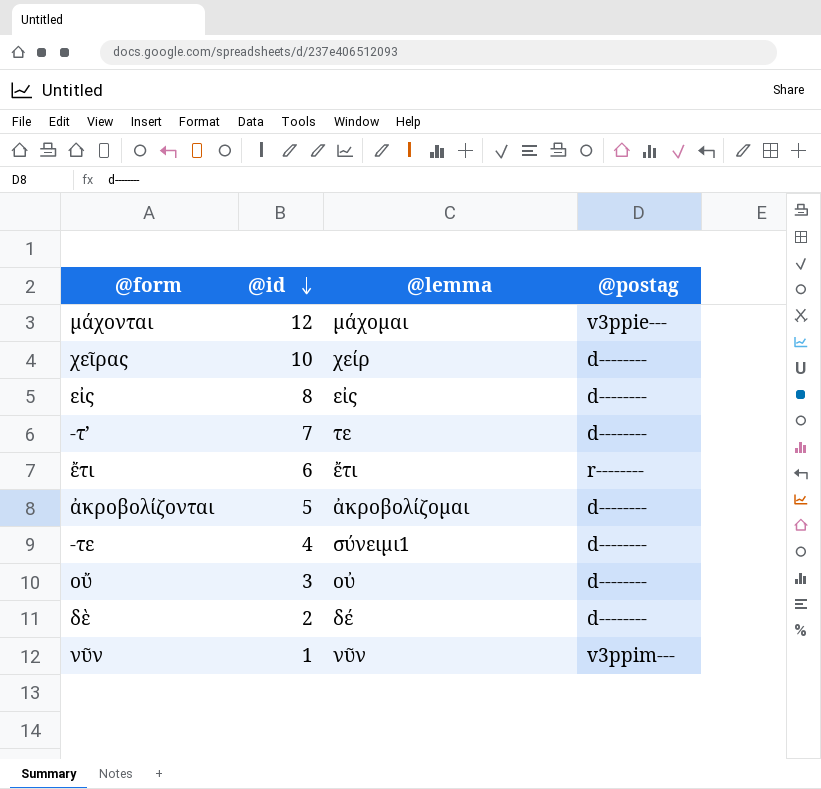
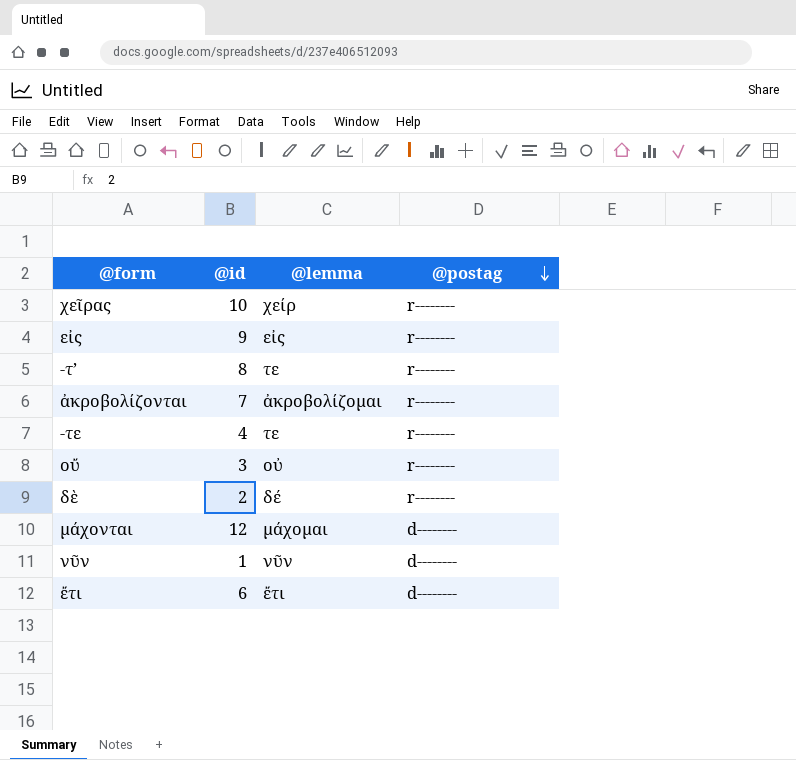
row order: @id descending -> @postag descending
χεῖρας | @postag: d-------- -> r--------
εἰς | @id: 8 -> 9
εἰς | @postag: d-------- -> r--------
-τʼ | @id: 7 -> 8
-τʼ | @postag: d-------- -> r--------
ἀκροβολίζονται | @id: 5 -> 7
ἀκροβολίζονται | @postag: d-------- -> r--------
-τε | @lemma: σύνειμι1 -> τε
-τε | @postag: d-------- -> r--------
οὔ | @postag: d-------- -> r--------
δὲ | @postag: d-------- -> r--------
μάχονται | @postag: v3ppie--- -> d--------
νῦν | @postag: v3ppim--- -> d--------
ἔτι | @postag: r-------- -> d--------

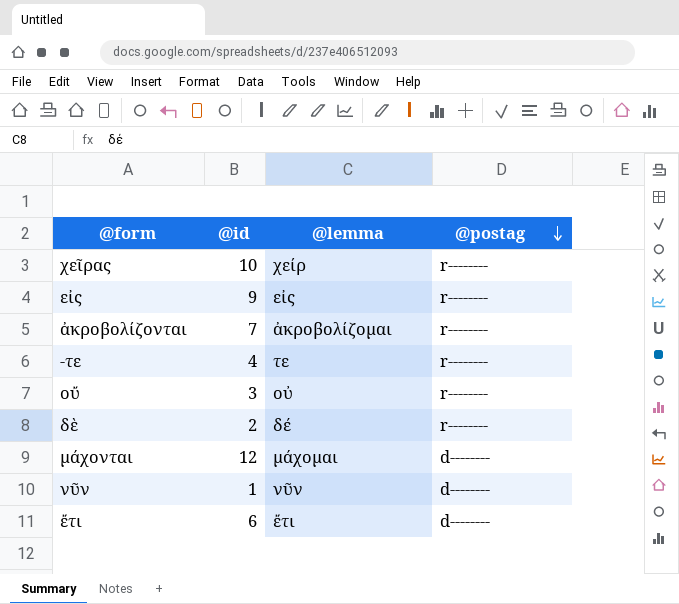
row -τʼ: 8 | τε | r-------- -> none

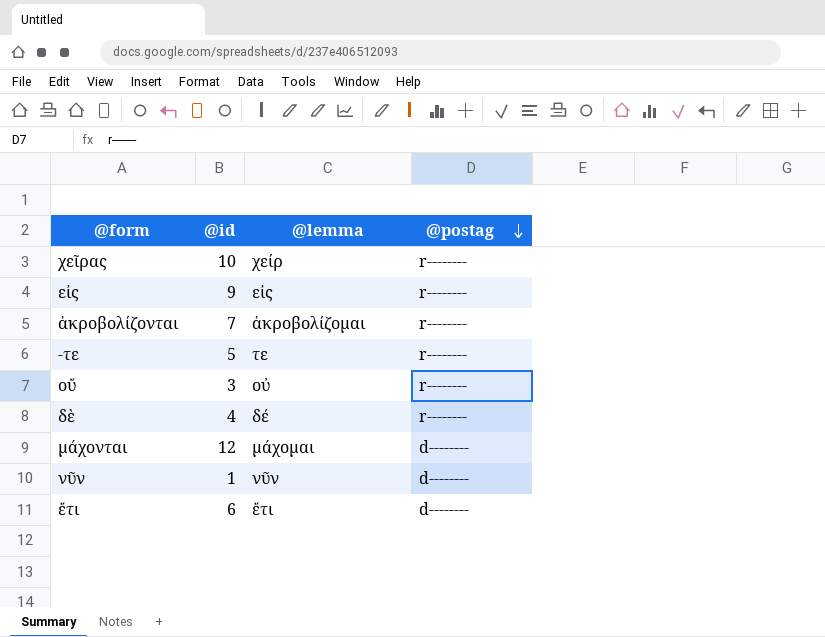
-τε | @id: 4 -> 5
δὲ | @id: 2 -> 4

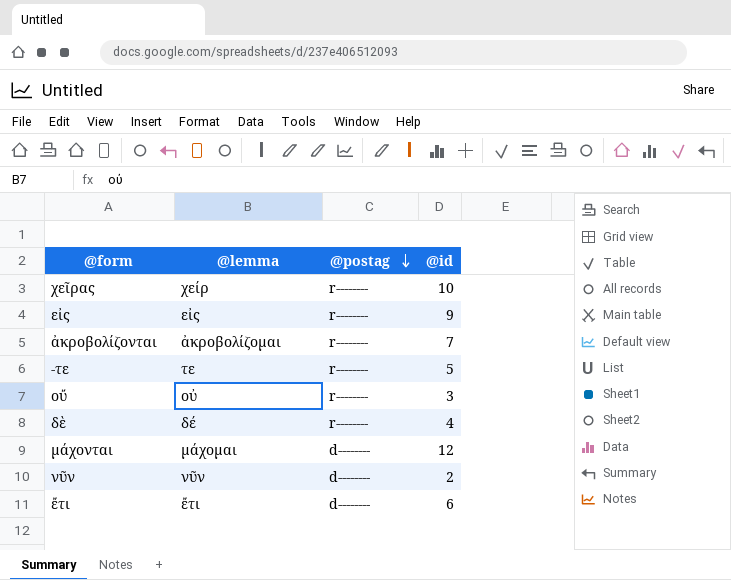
column @id | position: 2 -> 4
νῦν | @id: 1 -> 2

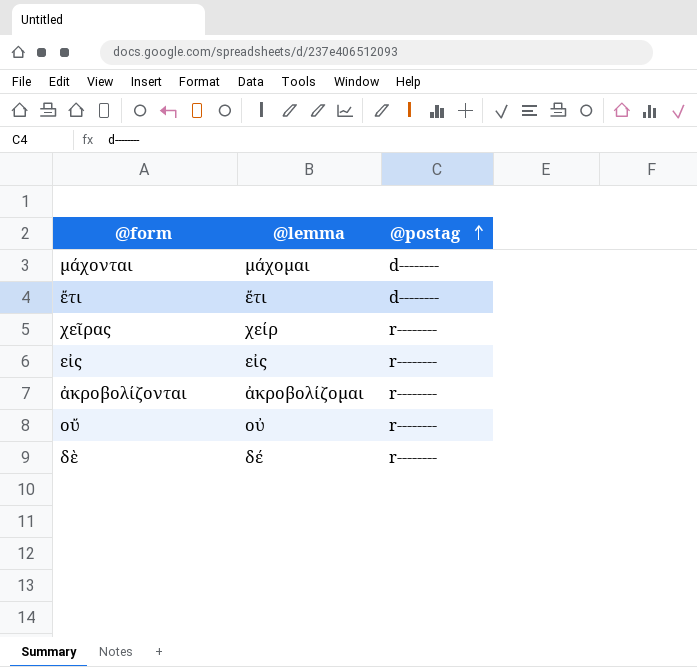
row order: @postag descending -> @postag ascending
column @id | position: 4 -> none
row -τε: τε | r-------- | 5 -> none
row νῦν: νῦν | d-------- | 2 -> none

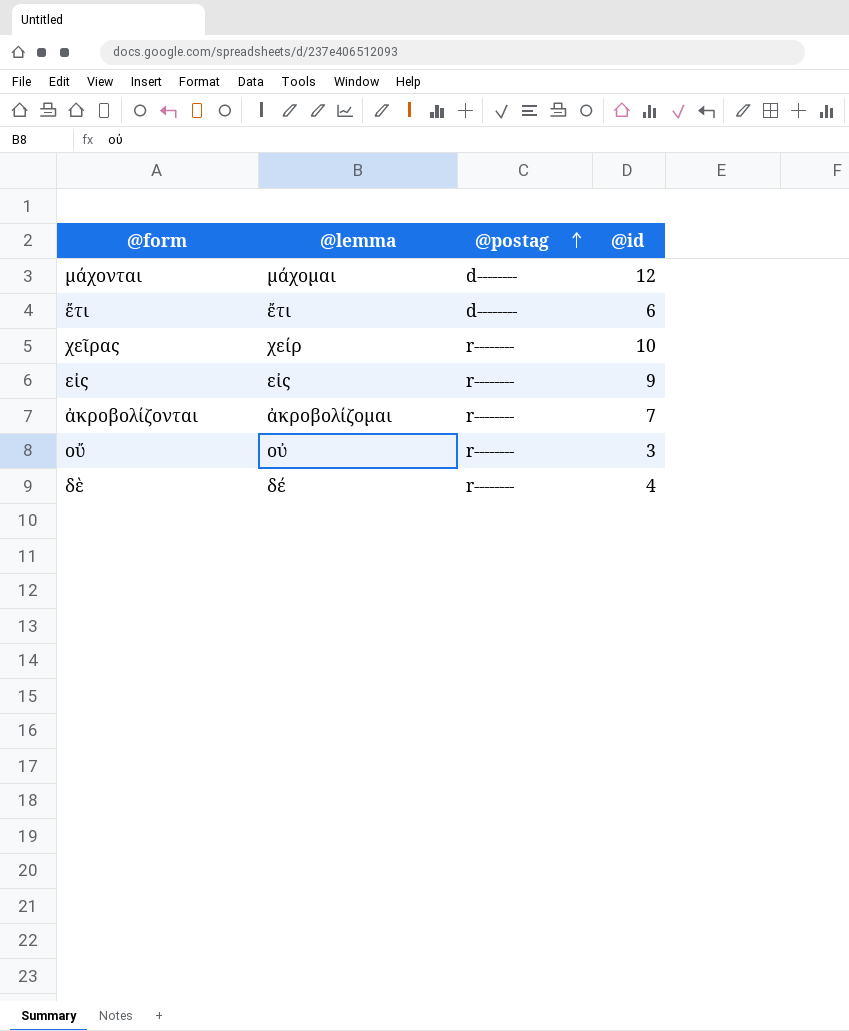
column @id | position: none -> 4

